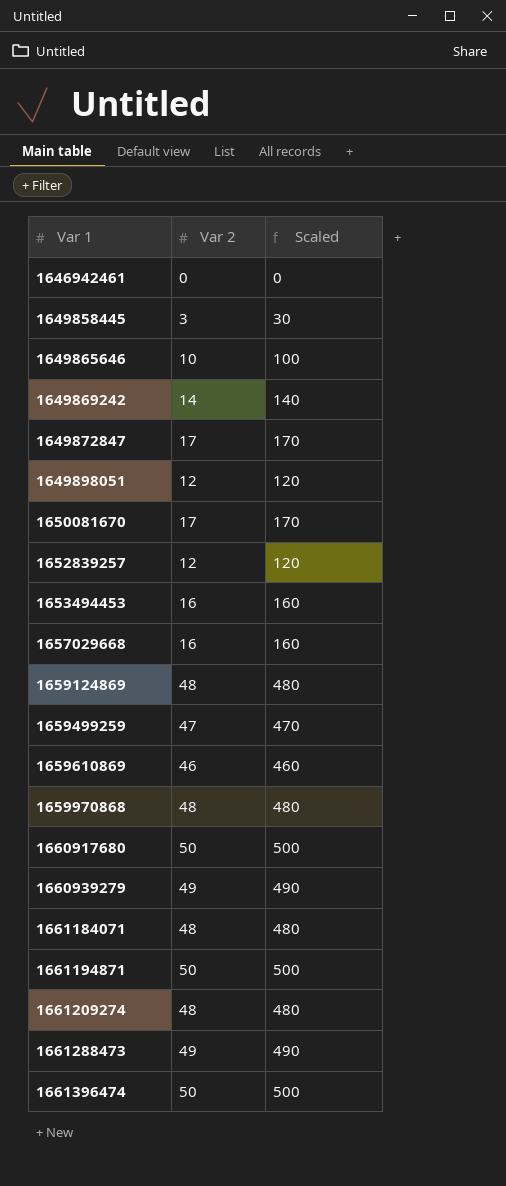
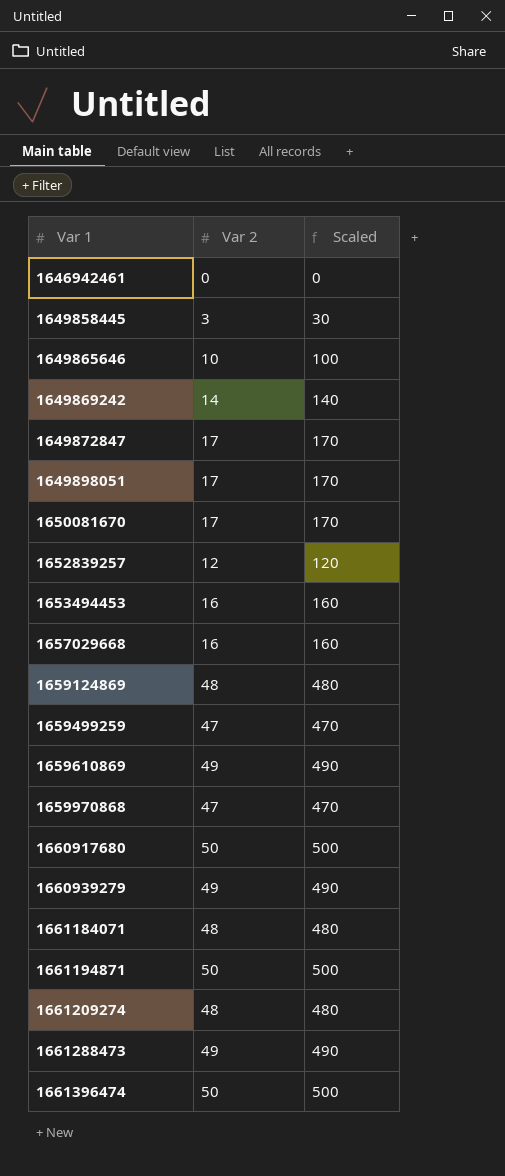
1649898051 | Var 2: 12 -> 17
1649898051 | Scaled: 120 -> 170
1659610869 | Var 2: 46 -> 49
1659610869 | Scaled: 460 -> 490
1659970868 | Var 2: 48 -> 47
1659970868 | Scaled: 480 -> 470

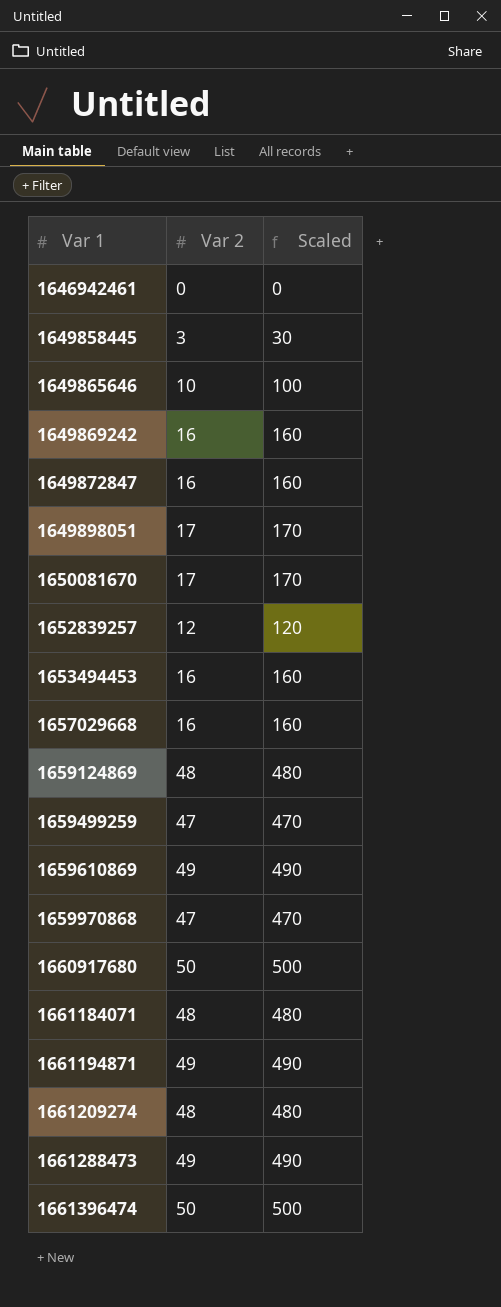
row 1660939279: 49 | 490 -> none
1649869242 | Var 2: 14 -> 16
1649869242 | Scaled: 140 -> 160
1649872847 | Var 2: 17 -> 16
1649872847 | Scaled: 170 -> 160
1661194871 | Var 2: 50 -> 49
1661194871 | Scaled: 500 -> 490

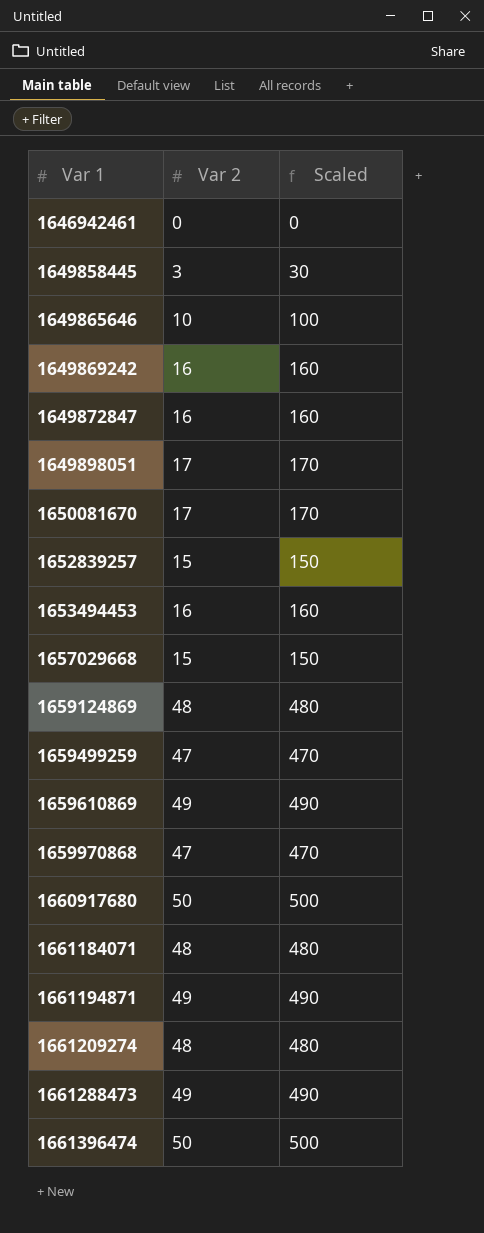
1652839257 | Var 2: 12 -> 15
1652839257 | Scaled: 120 -> 150
1657029668 | Var 2: 16 -> 15
1657029668 | Scaled: 160 -> 150

